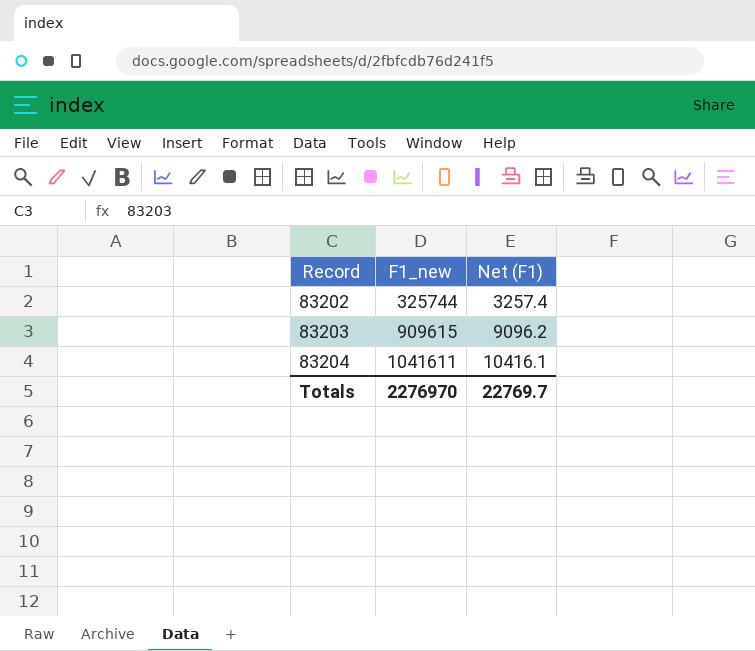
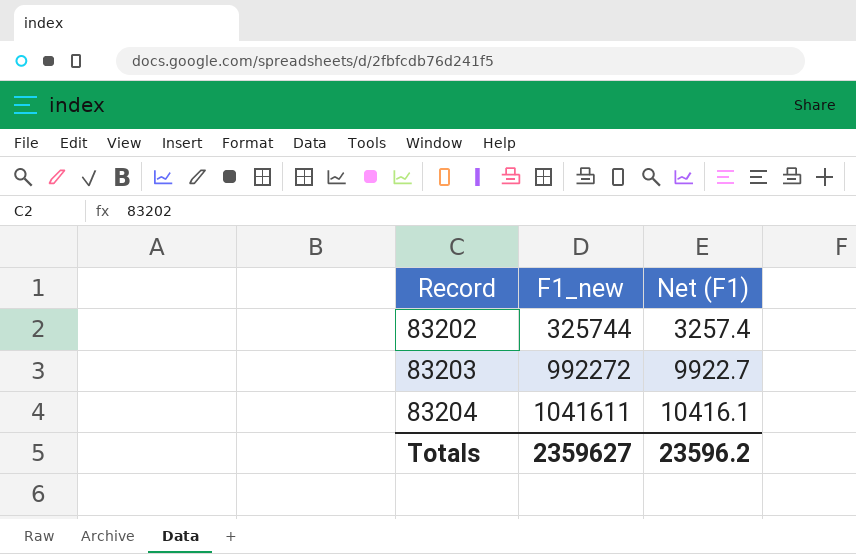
83203 | F1_new: 909615 -> 992272
83203 | Net (F1): 9096.2 -> 9922.7
Totals | F1_new: 2276970 -> 2359627
Totals | Net (F1): 22769.7 -> 23596.2

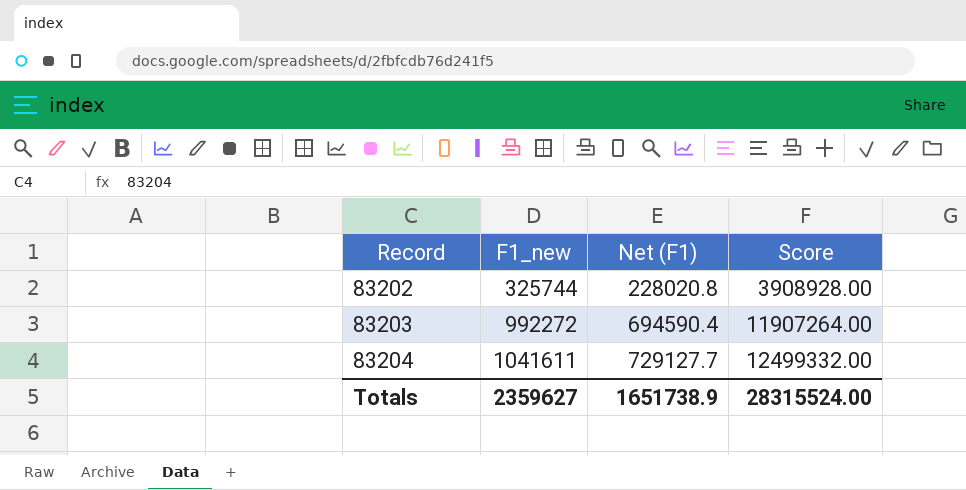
column Net (F1) | formula: [F1_new] * 0.01 -> [F1_new] * 0.7
column Score | formula: none -> [F1_new] * 12
Totals | Net (F1): 23596.2 -> 1651738.9

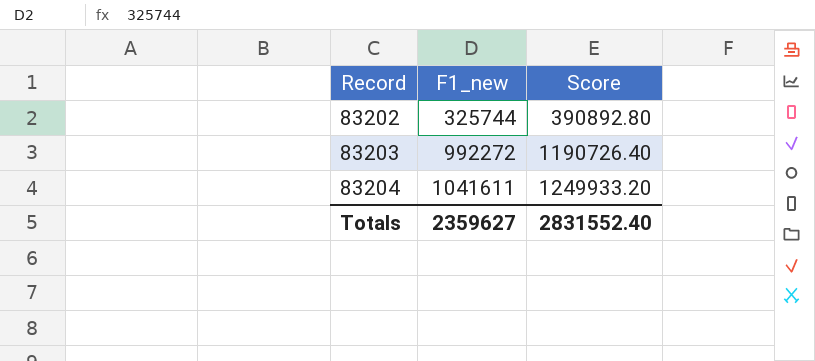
column Net (F1) | formula: [F1_new] * 0.7 -> none
column Score | formula: [F1_new] * 12 -> [F1_new] * 1.2
Totals | Score: 28315524.00 -> 2831552.40

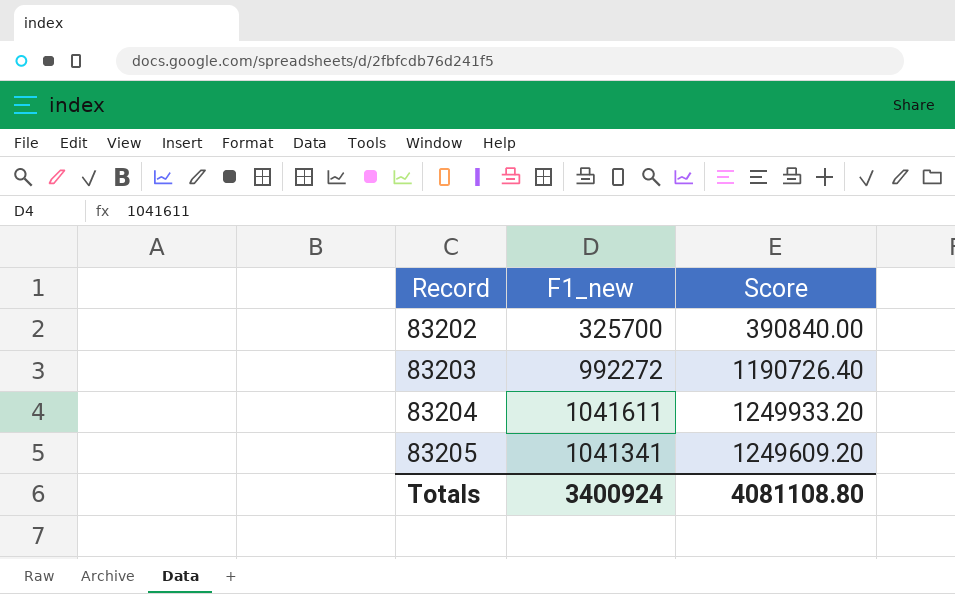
83202 | F1_new: 325744 -> 325700
83202 | Score: 390892.80 -> 390840.00
row 83205: none -> 1041341 | 1249609.20
Totals | F1_new: 2359627 -> 3400924
Totals | Score: 2831552.40 -> 4081108.80

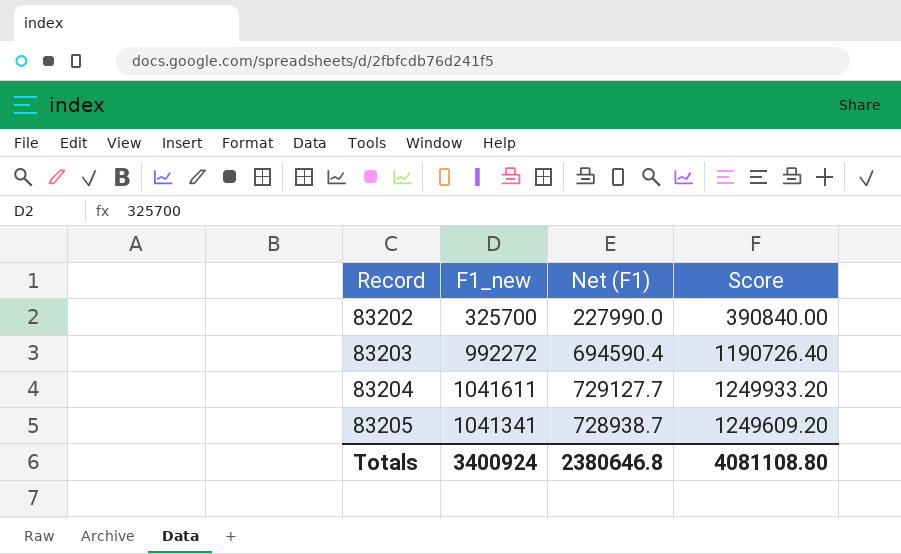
column Net (F1) | formula: none -> [F1_new] * 0.7

